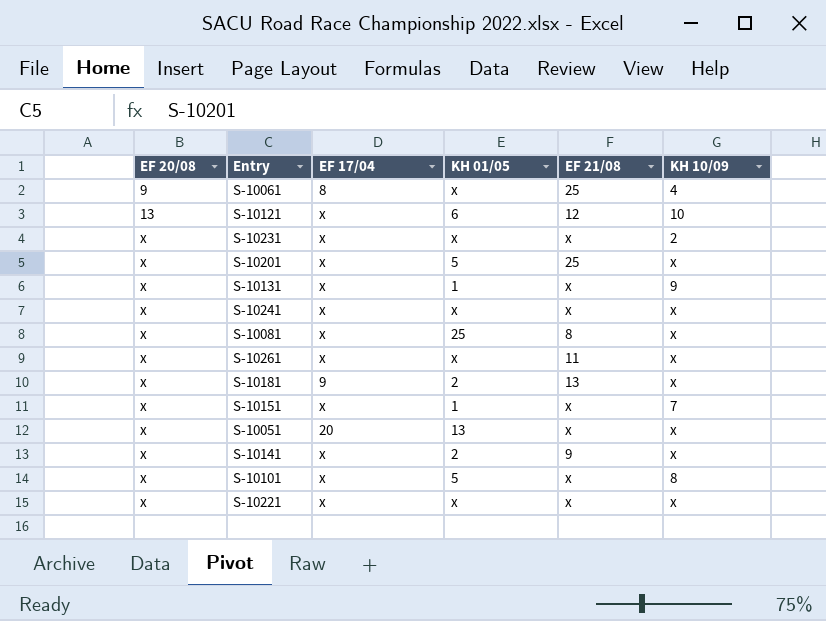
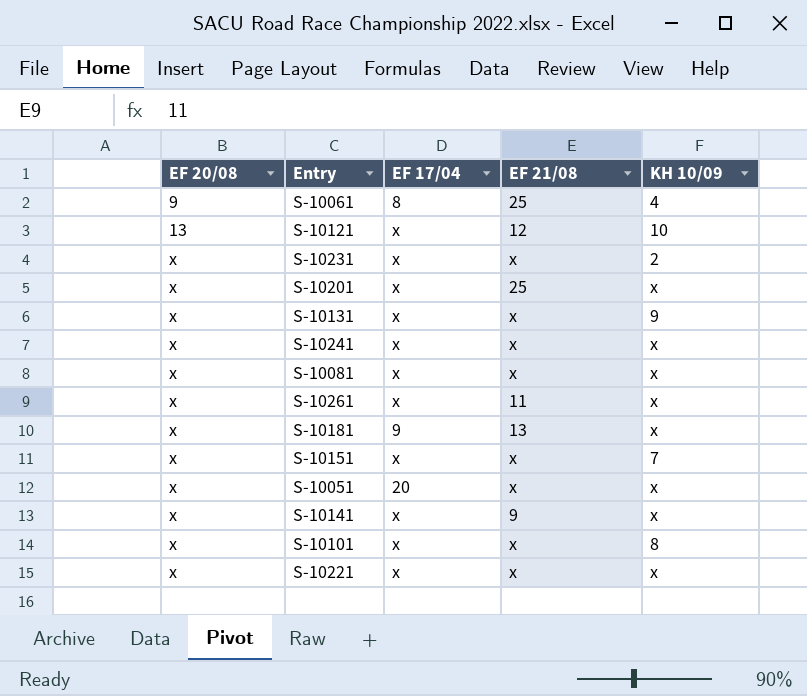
column KH 01/05 | position: 4 -> none
S-10081 | EF 21/08: 8 -> x

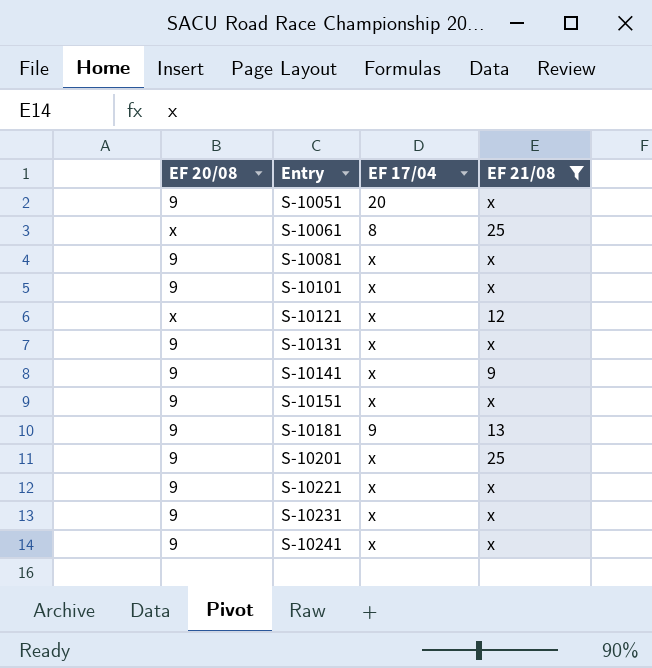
filter: none -> EF 21/08 != 11
row order: EF 20/08 ascending -> Entry ascending
column KH 10/09 | position: 5 -> none
S-10051 | EF 20/08: x -> 9
S-10061 | EF 20/08: 9 -> x
S-10081 | EF 20/08: x -> 9
S-10101 | EF 20/08: x -> 9
S-10121 | EF 20/08: 13 -> x
S-10131 | EF 20/08: x -> 9
S-10141 | EF 20/08: x -> 9
S-10151 | EF 20/08: x -> 9
S-10181 | EF 20/08: x -> 9
S-10201 | EF 20/08: x -> 9
S-10221 | EF 20/08: x -> 9
S-10231 | EF 20/08: x -> 9
S-10241 | EF 20/08: x -> 9

